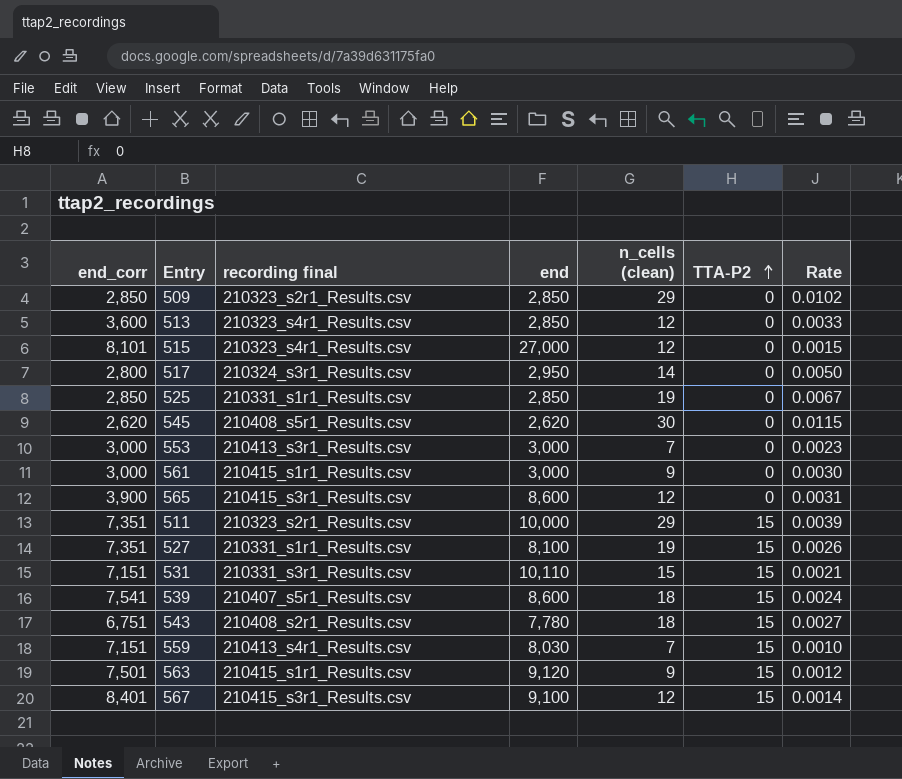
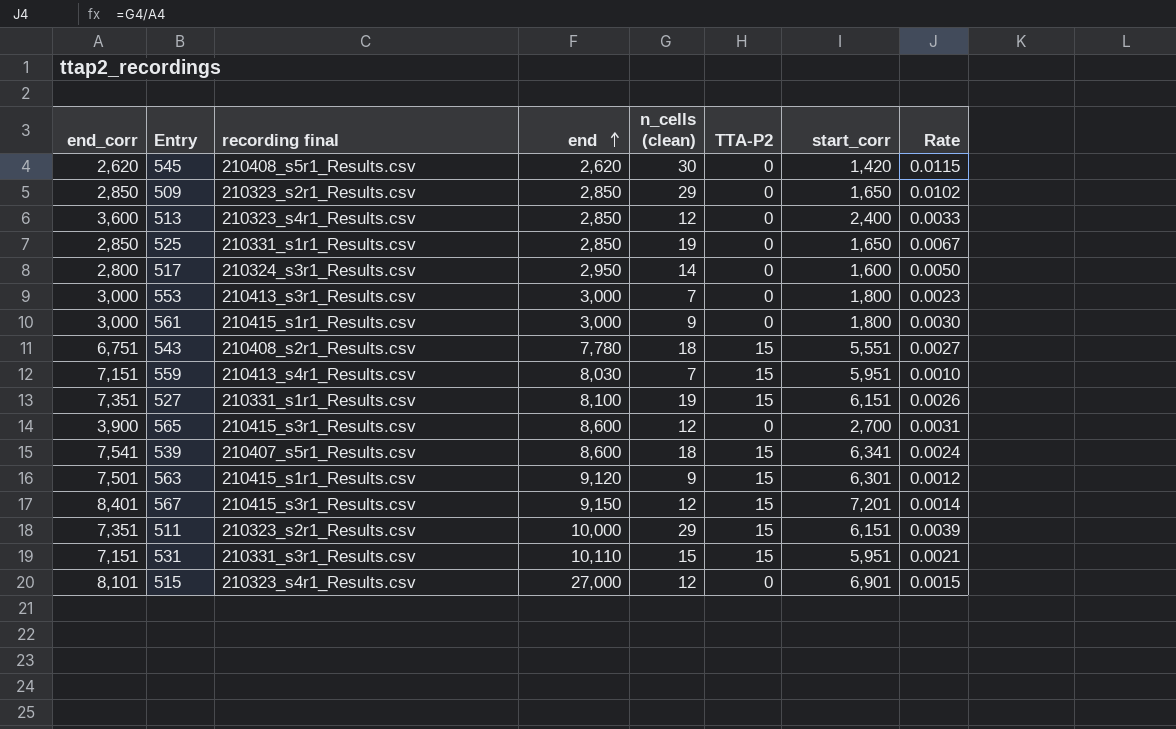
row order: TTA-P2 ascending -> end ascending
column start_corr | position: none -> 7
567 | end: 9,100 -> 9,150

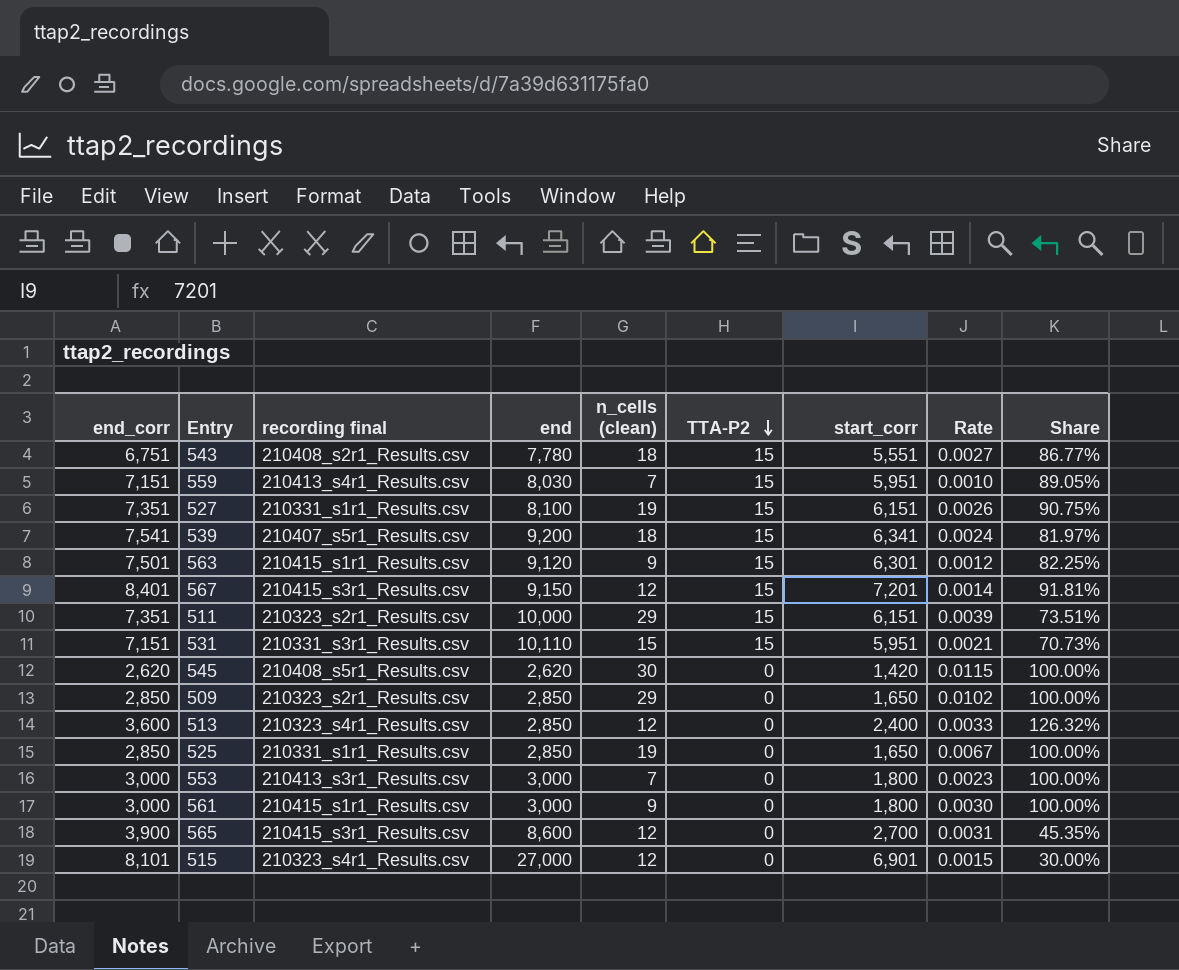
row order: end ascending -> TTA-P2 descending
column Share | formula: none -> [end_corr] / [end]
row 517: 2,800 | 210324_s3r1_Results.csv | 2,950 | 14 | 0 | 1,600 | 0.0050 -> none
539 | end: 8,600 -> 9,200

